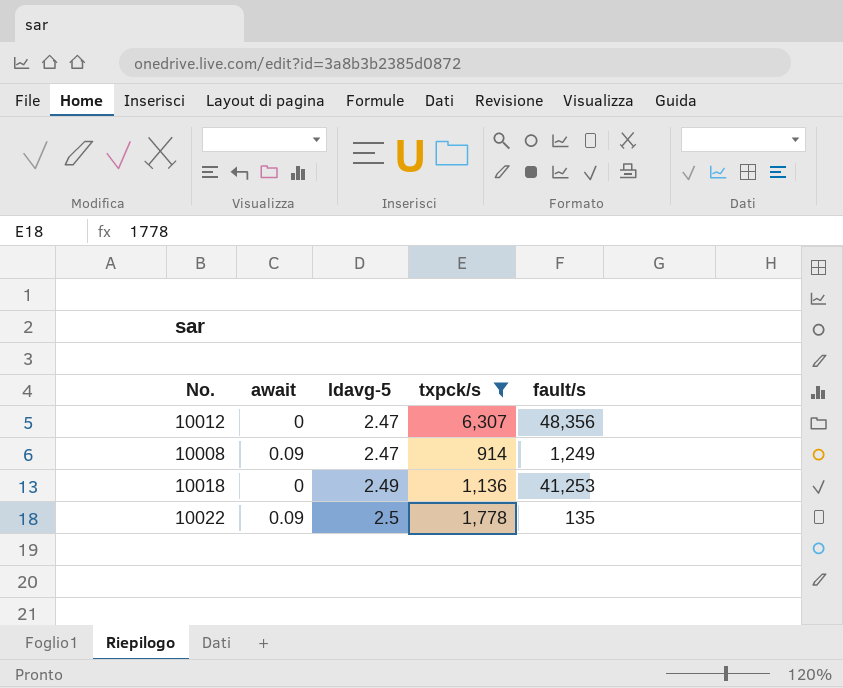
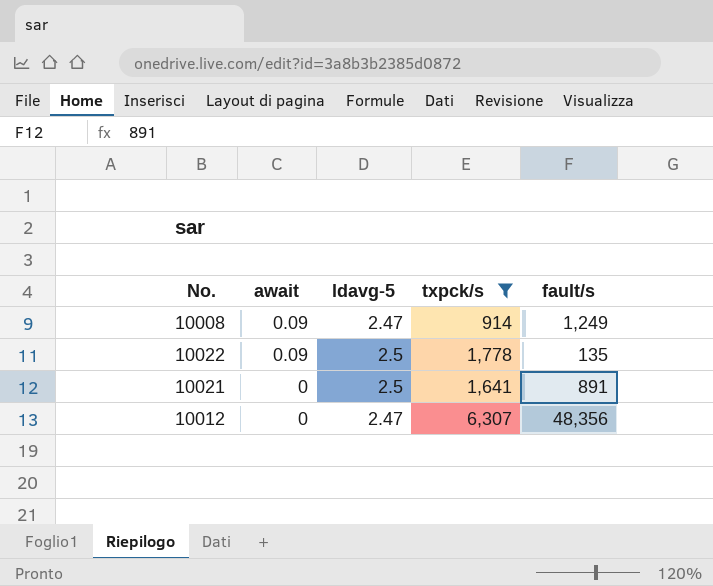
row order: ldavg-5 ascending -> await descending
row 10018: 0 | 2.49 | 1,136 | 41,253 -> none
row 10021: none -> 0 | 2.5 | 1,641 | 891

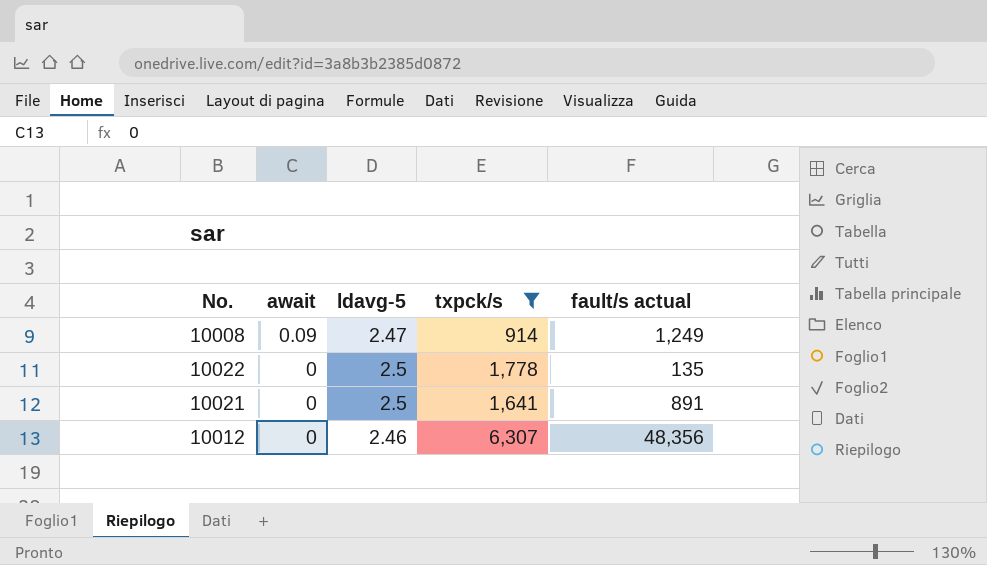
column name: fault/s -> fault/s actual
10022 | await: 0.09 -> 0
10012 | ldavg-5: 2.47 -> 2.46

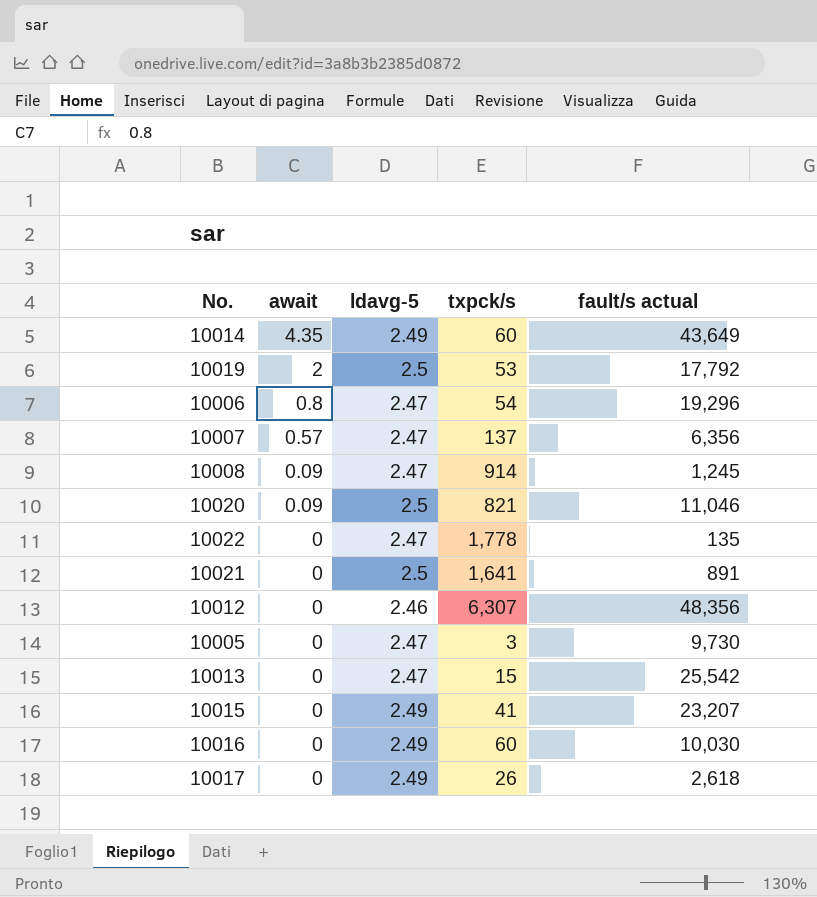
filter: txpck/s >= 914 -> none
10008 | fault/s actual: 1,249 -> 1,245
10022 | ldavg-5: 2.5 -> 2.47

